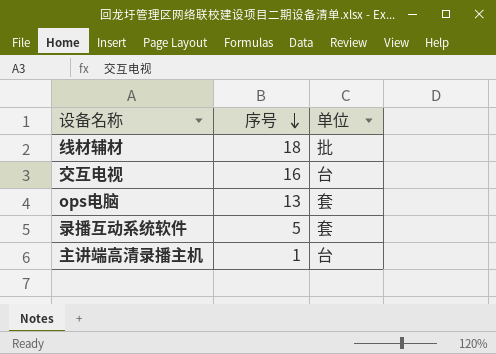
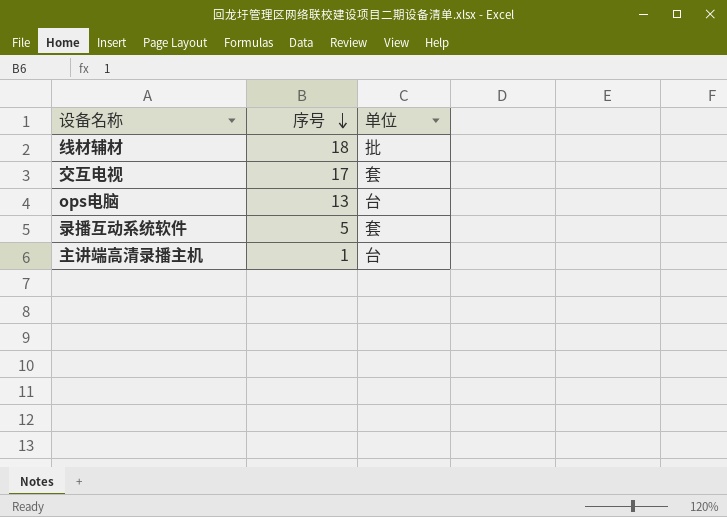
交互电视 | 序号: 16 -> 17
交互电视 | 单位: 台 -> 套
ops电脑 | 单位: 套 -> 台

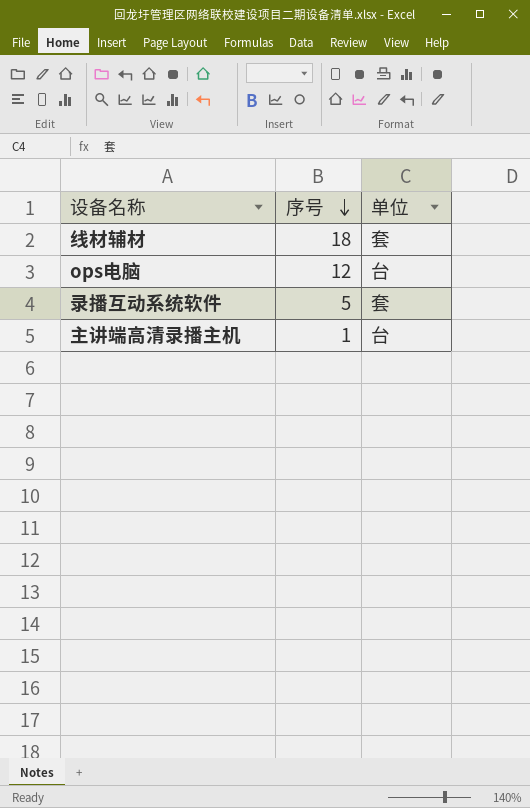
row 交互电视: 17 | 套 -> none
线材辅材 | 单位: 批 -> 套
ops电脑 | 序号: 13 -> 12

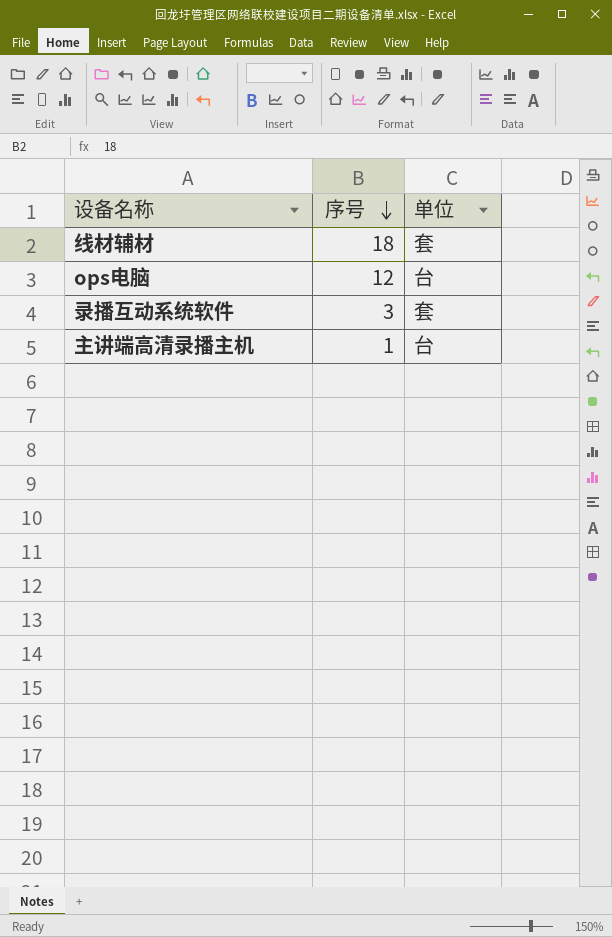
录播互动系统软件 | 序号: 5 -> 3

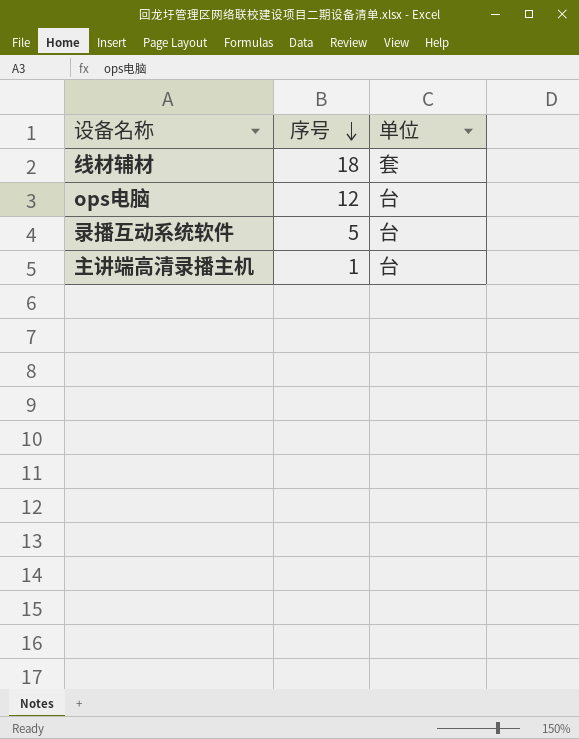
录播互动系统软件 | 序号: 3 -> 5
录播互动系统软件 | 单位: 套 -> 台

